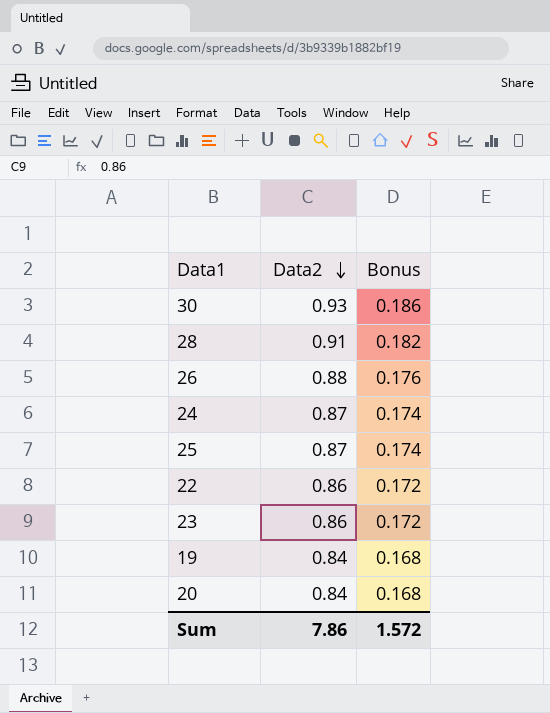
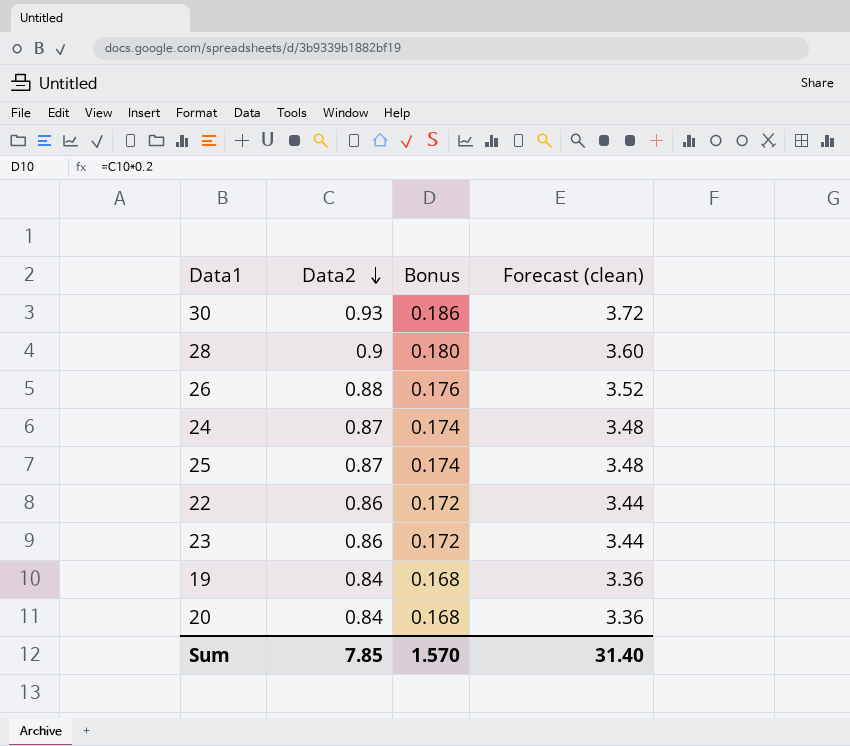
column Forecast (clean) | formula: none -> [Data2] * 4
28 | Data2: 0.91 -> 0.9
28 | Bonus: 0.182 -> 0.180
Sum | Data2: 7.86 -> 7.85
Sum | Bonus: 1.572 -> 1.570

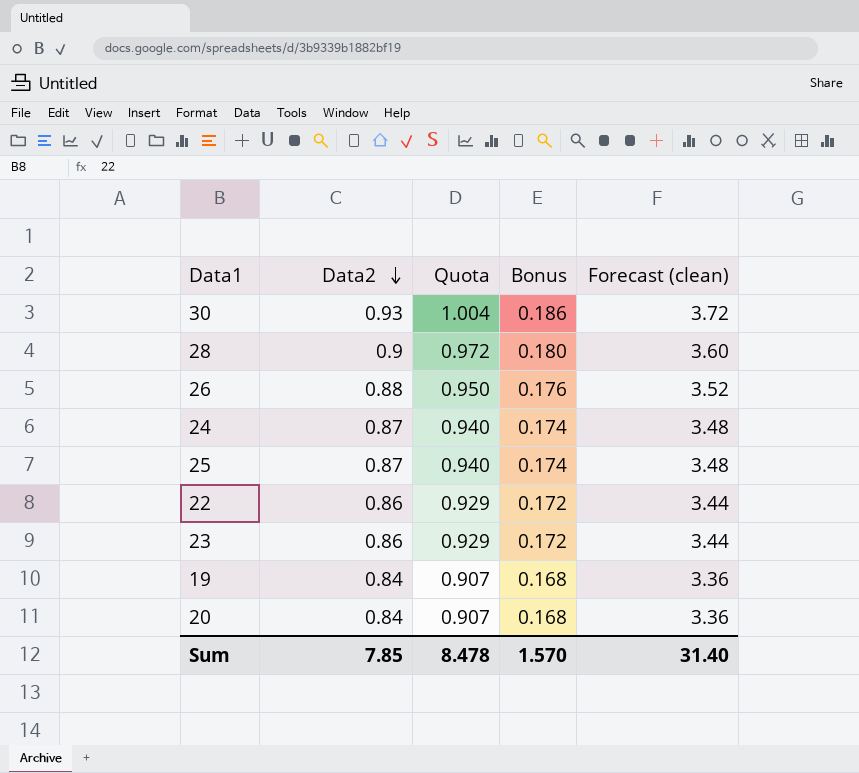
column Quota | formula: none -> [Data2] * 1.08

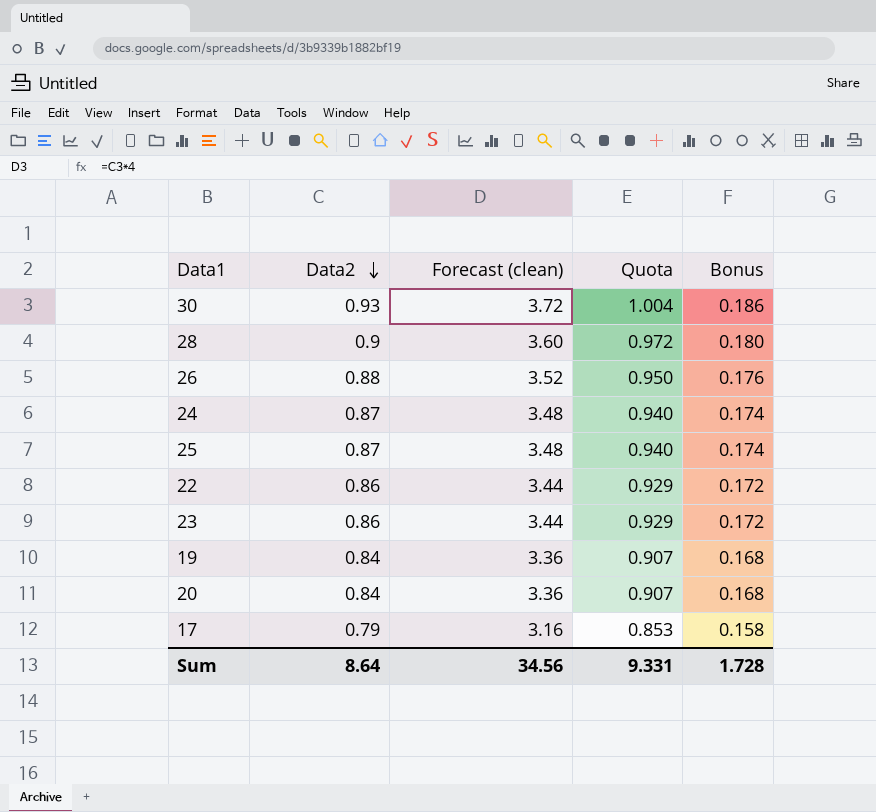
column Forecast (clean) | position: 5 -> 3
row 17: none -> 0.79 | 3.16 | 0.853 | 0.158
Sum | Data2: 7.85 -> 8.64
Sum | Forecast (clean): 31.40 -> 34.56
Sum | Quota: 8.478 -> 9.331
Sum | Bonus: 1.570 -> 1.728

